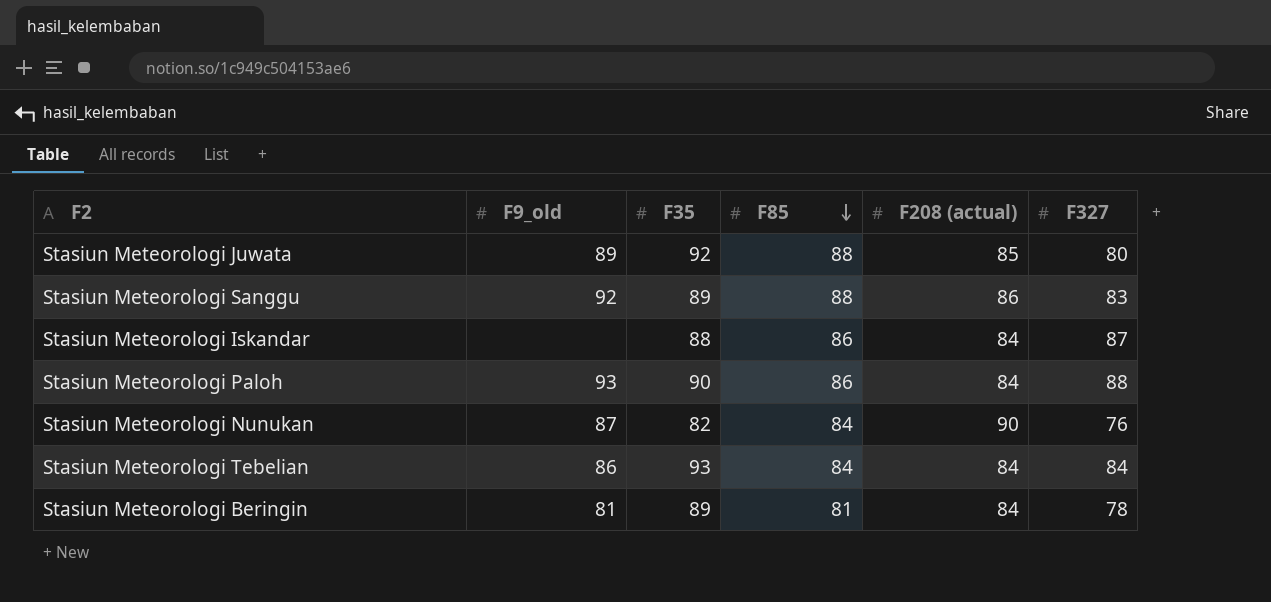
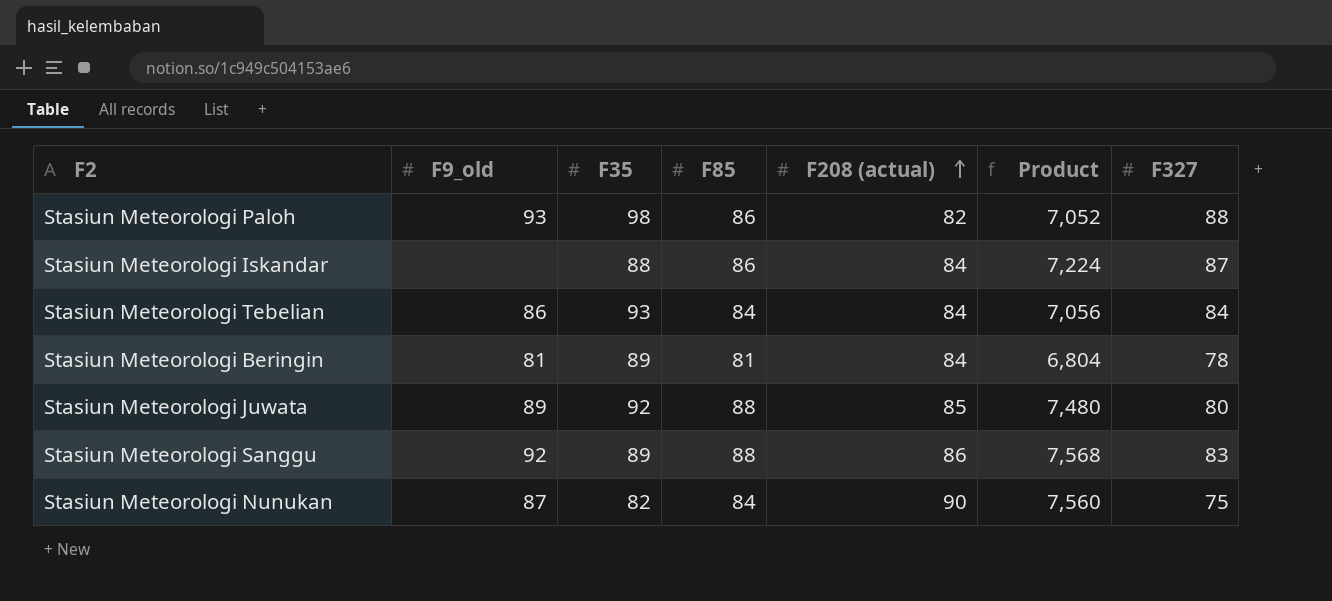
row order: F85 descending -> F208 (actual) ascending
column Product | formula: none -> [F85] * [F208 (actual)]
Stasiun Meteorologi Paloh | F35: 90 -> 98
Stasiun Meteorologi Paloh | F208 (actual): 84 -> 82
Stasiun Meteorologi Nunukan | F327: 76 -> 75

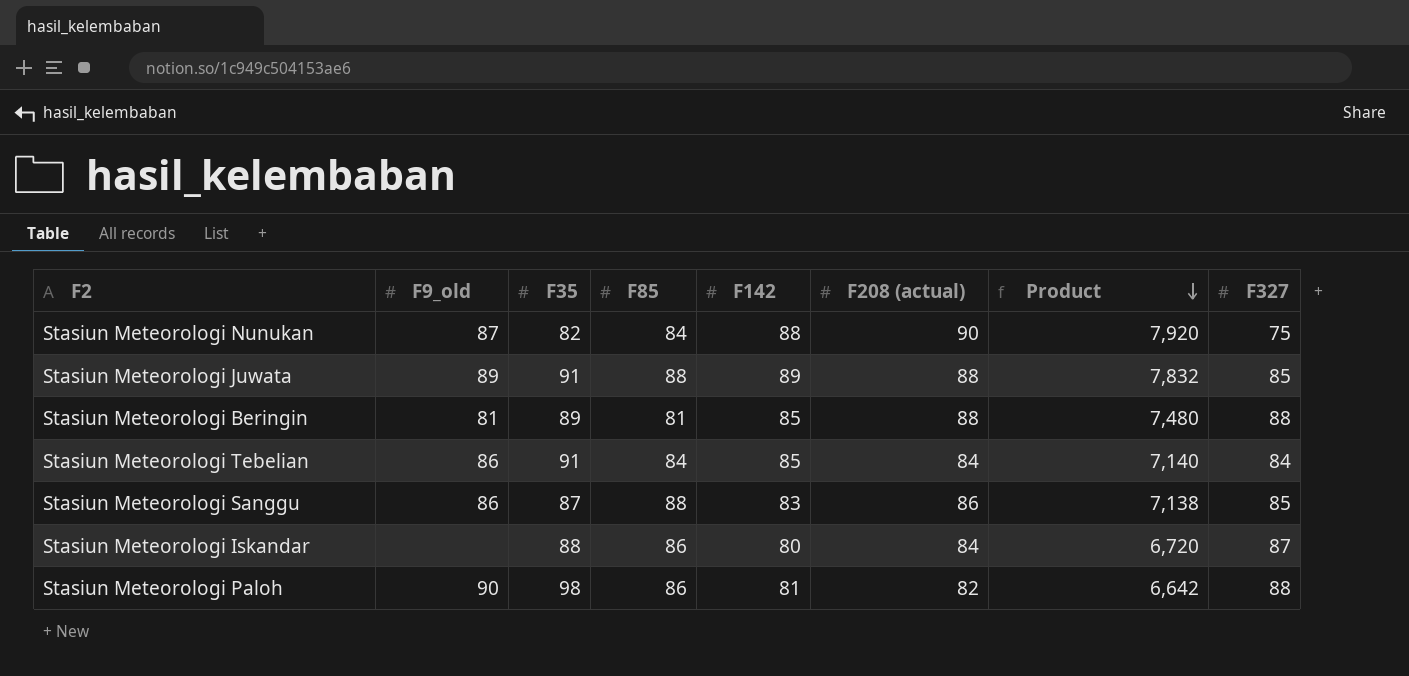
row order: F208 (actual) ascending -> Product descending
column F142 | position: none -> 5
column Product | formula: [F85] * [F208 (actual)] -> [F142] * [F208 (actual)]
Stasiun Meteorologi Juwata | F35: 92 -> 91
Stasiun Meteorologi Juwata | F208 (actual): 85 -> 88
Stasiun Meteorologi Juwata | F327: 80 -> 85
Stasiun Meteorologi Beringin | F208 (actual): 84 -> 88
Stasiun Meteorologi Beringin | F327: 78 -> 88
Stasiun Meteorologi Tebelian | F35: 93 -> 91
Stasiun Meteorologi Sanggu | F9_old: 92 -> 86
Stasiun Meteorologi Sanggu | F35: 89 -> 87
Stasiun Meteorologi Sanggu | F327: 83 -> 85
Stasiun Meteorologi Paloh | F9_old: 93 -> 90

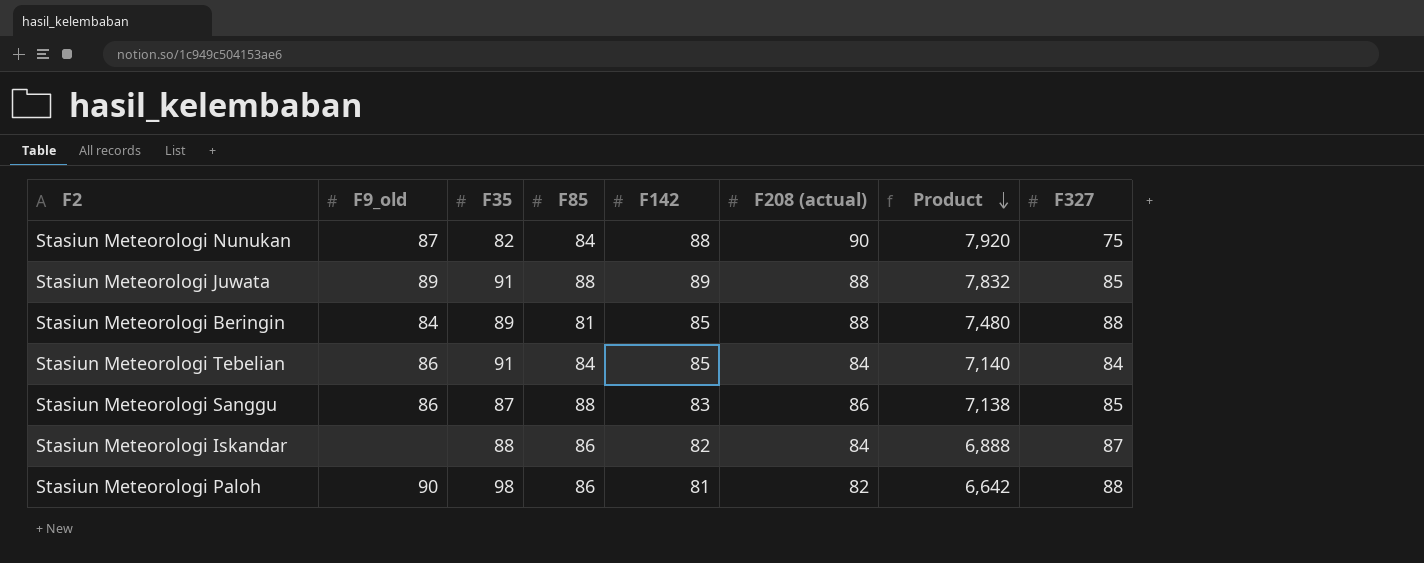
Stasiun Meteorologi Beringin | F9_old: 81 -> 84
Stasiun Meteorologi Iskandar | F142: 80 -> 82
Stasiun Meteorologi Iskandar | Product: 6,720 -> 6,888

